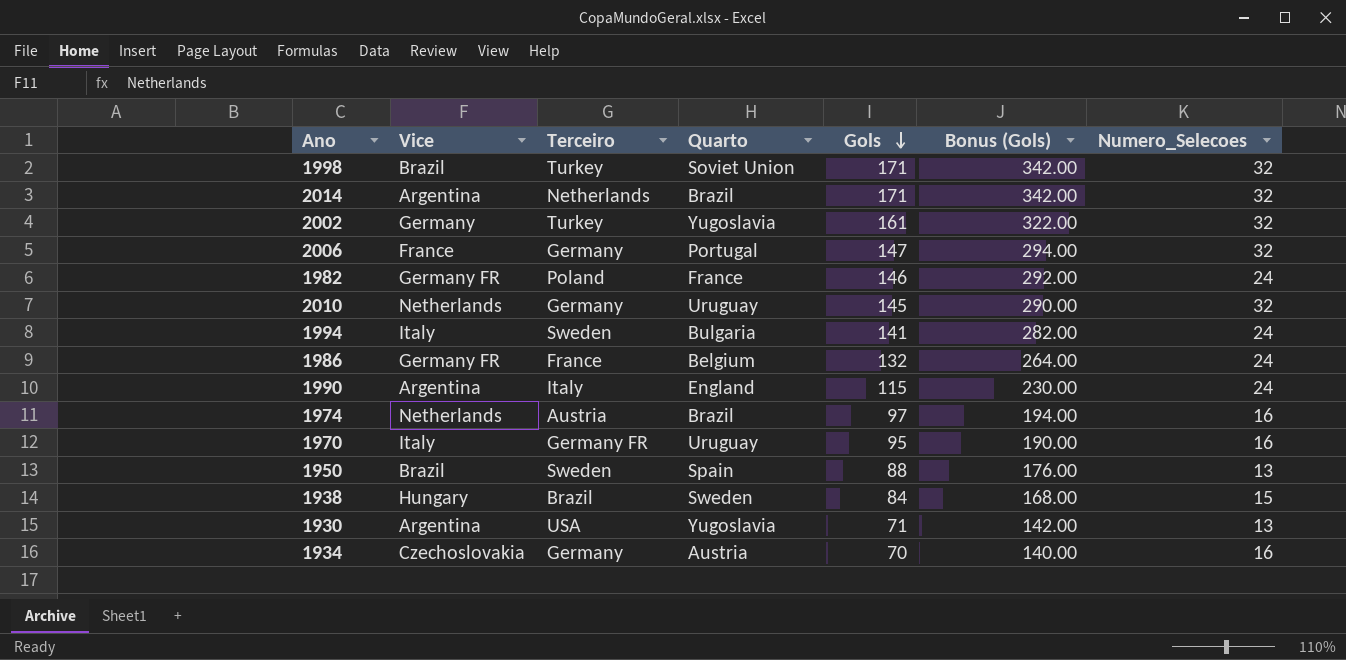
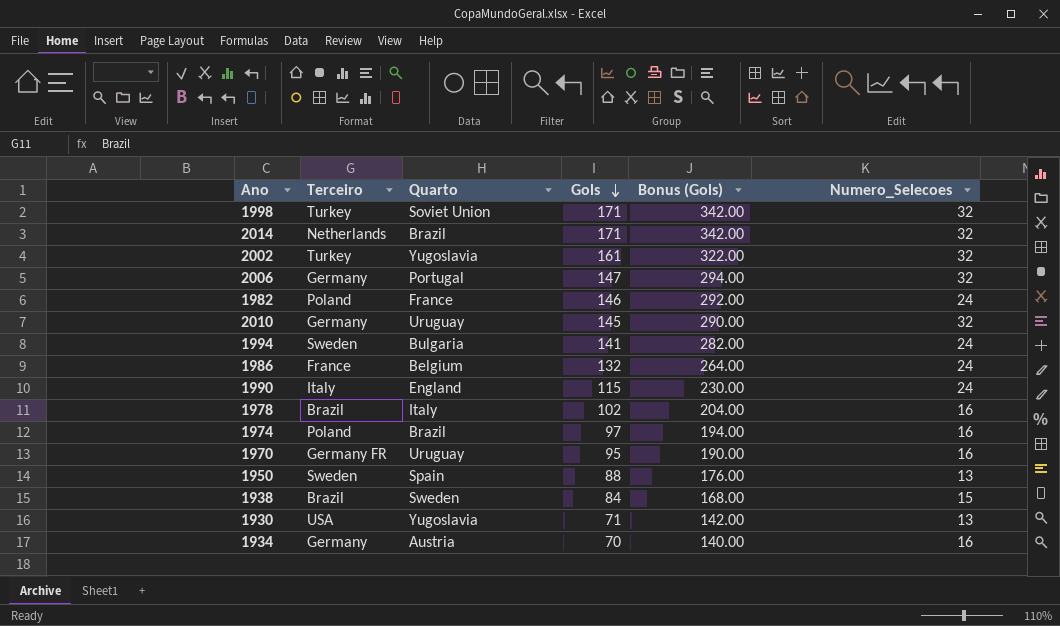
column Vice | position: 2 -> none
row 1978: none -> Brazil | Italy | 102 | 204.00 | 16
1974 | Terceiro: Austria -> Poland

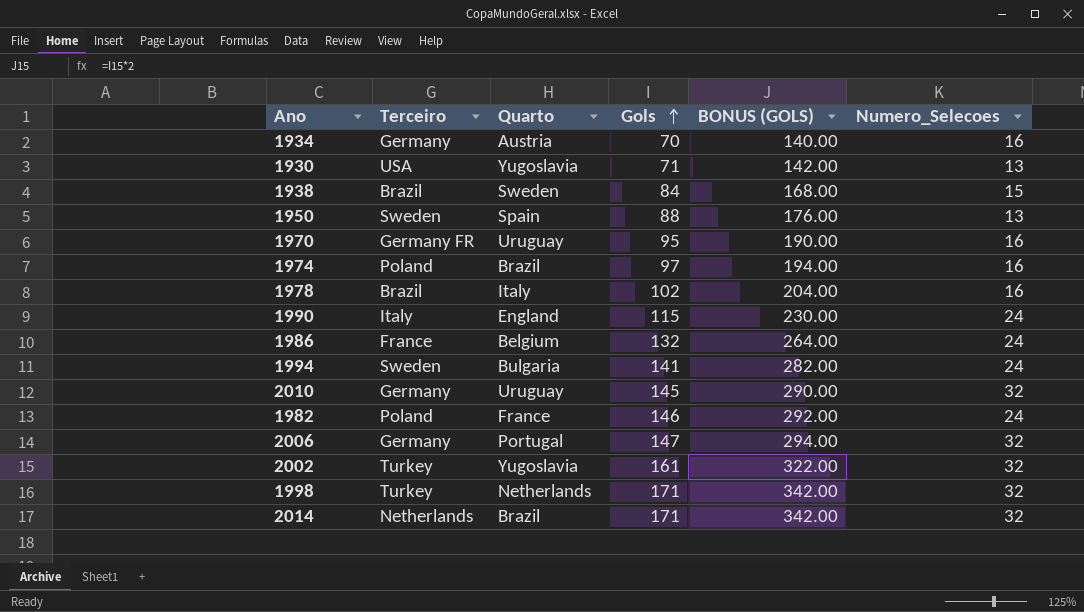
row order: Gols descending -> Gols ascending
column name: Bonus (Gols) -> BONUS (GOLS)
1998 | Quarto: Soviet Union -> Netherlands

